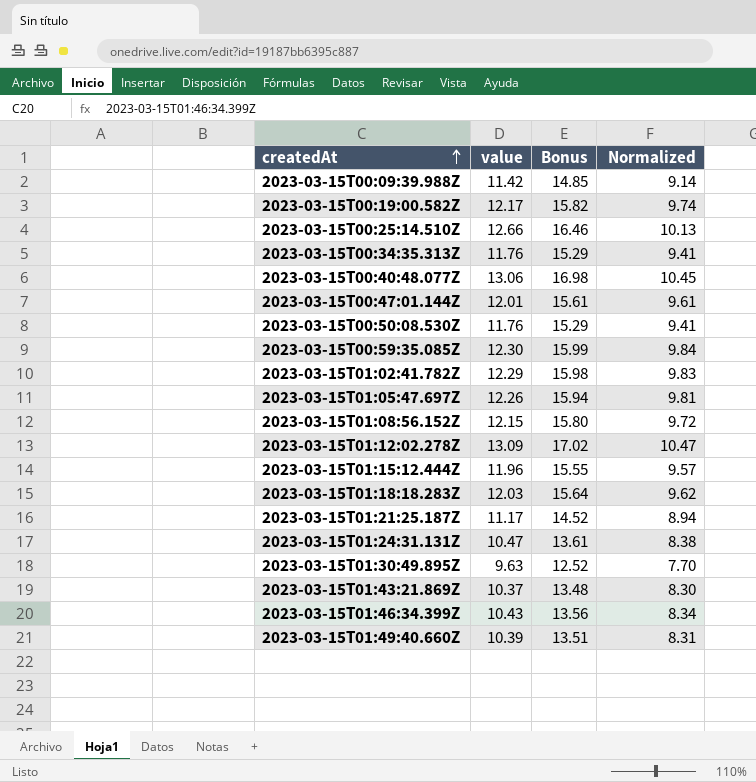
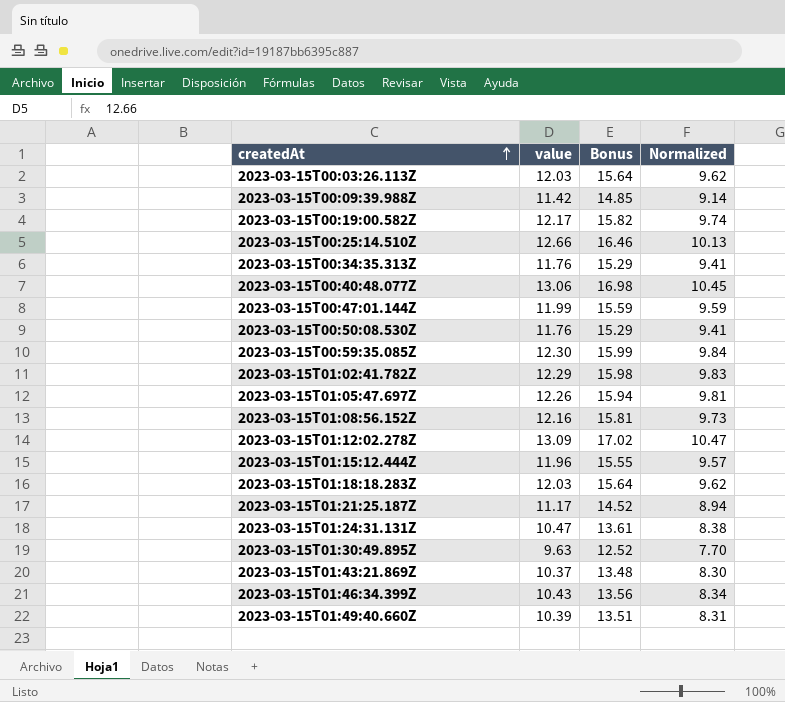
row 2023-03-15T00:03:26.113Z: none -> 12.03 | 15.64 | 9.62
2023-03-15T00:47:01.144Z | value: 12.01 -> 11.99
2023-03-15T00:47:01.144Z | Bonus: 15.61 -> 15.59
2023-03-15T00:47:01.144Z | Normalized: 9.61 -> 9.59
2023-03-15T01:08:56.152Z | value: 12.15 -> 12.16
2023-03-15T01:08:56.152Z | Bonus: 15.80 -> 15.81
2023-03-15T01:08:56.152Z | Normalized: 9.72 -> 9.73

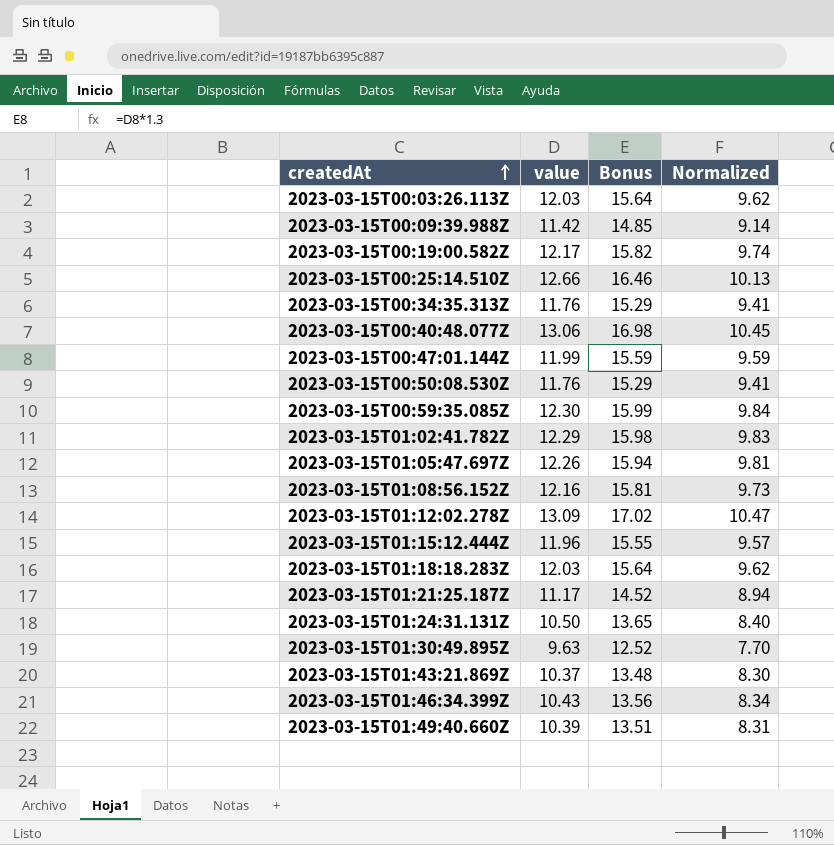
2023-03-15T01:24:31.131Z | value: 10.47 -> 10.50
2023-03-15T01:24:31.131Z | Bonus: 13.61 -> 13.65
2023-03-15T01:24:31.131Z | Normalized: 8.38 -> 8.40

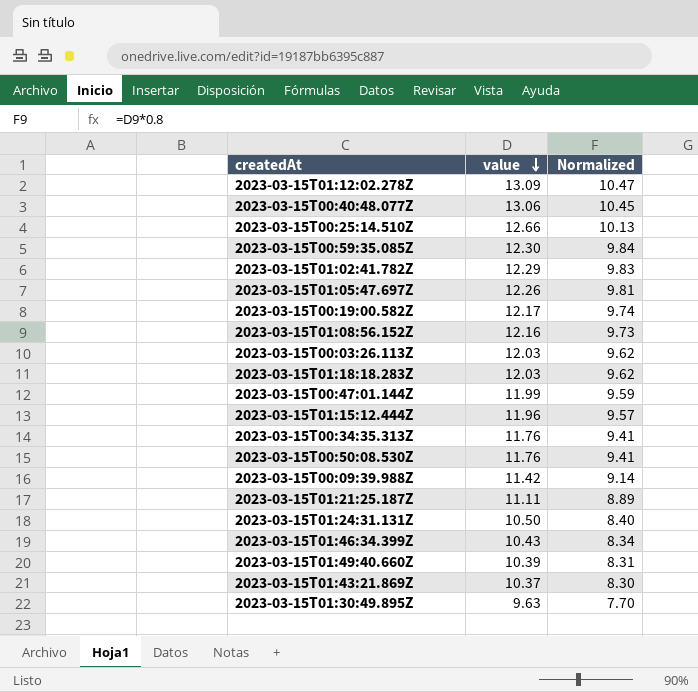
row order: createdAt ascending -> value descending
column Bonus | formula: [value] * 1.3 -> none
2023-03-15T01:21:25.187Z | value: 11.17 -> 11.11
2023-03-15T01:21:25.187Z | Normalized: 8.94 -> 8.89

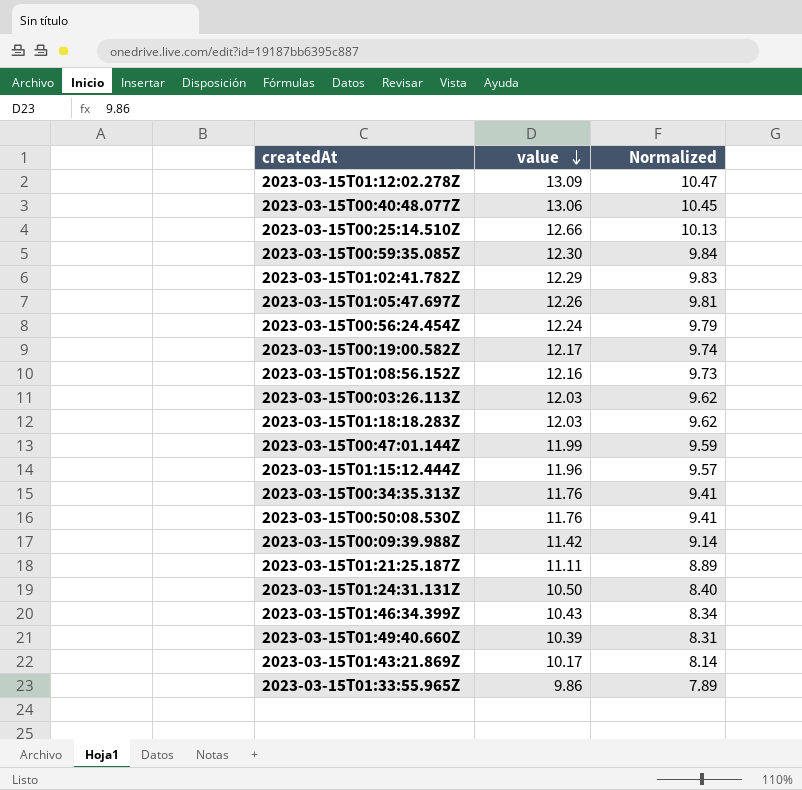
row 2023-03-15T01:30:49.895Z: 9.63 | 7.70 -> none
row 2023-03-15T00:56:24.454Z: none -> 12.24 | 9.79
2023-03-15T01:43:21.869Z | value: 10.37 -> 10.17
2023-03-15T01:43:21.869Z | Normalized: 8.30 -> 8.14
row 2023-03-15T01:33:55.965Z: none -> 9.86 | 7.89

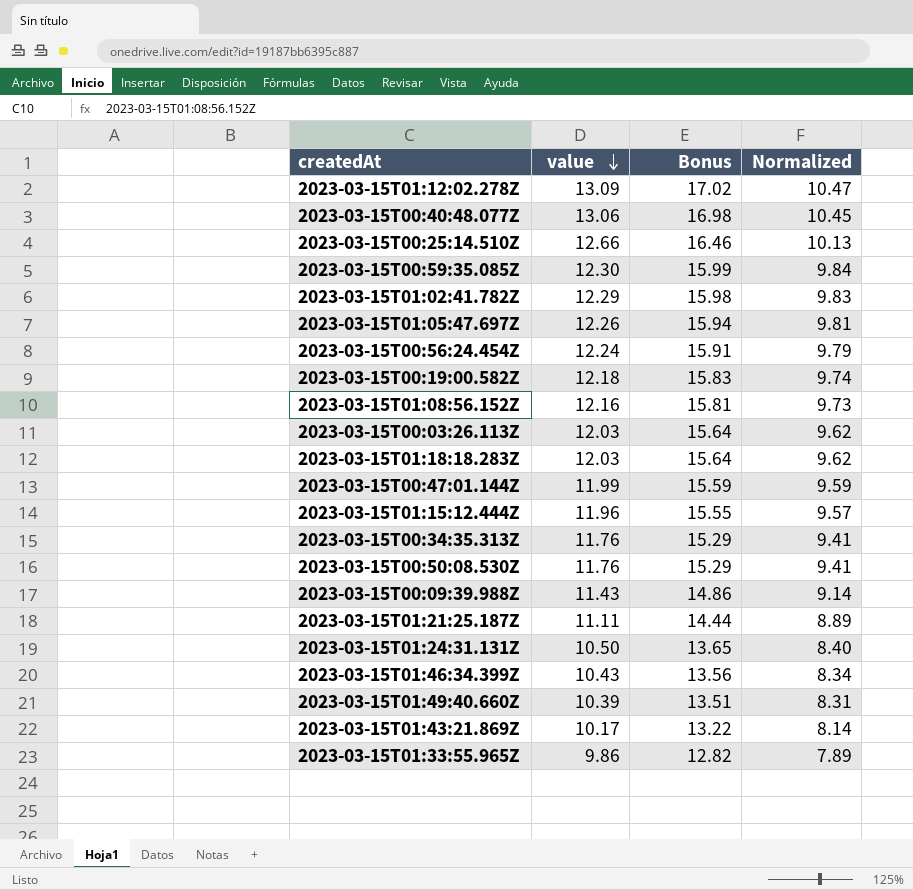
column Bonus | formula: none -> [value] * 1.3
2023-03-15T00:19:00.582Z | value: 12.17 -> 12.18
2023-03-15T00:09:39.988Z | value: 11.42 -> 11.43

